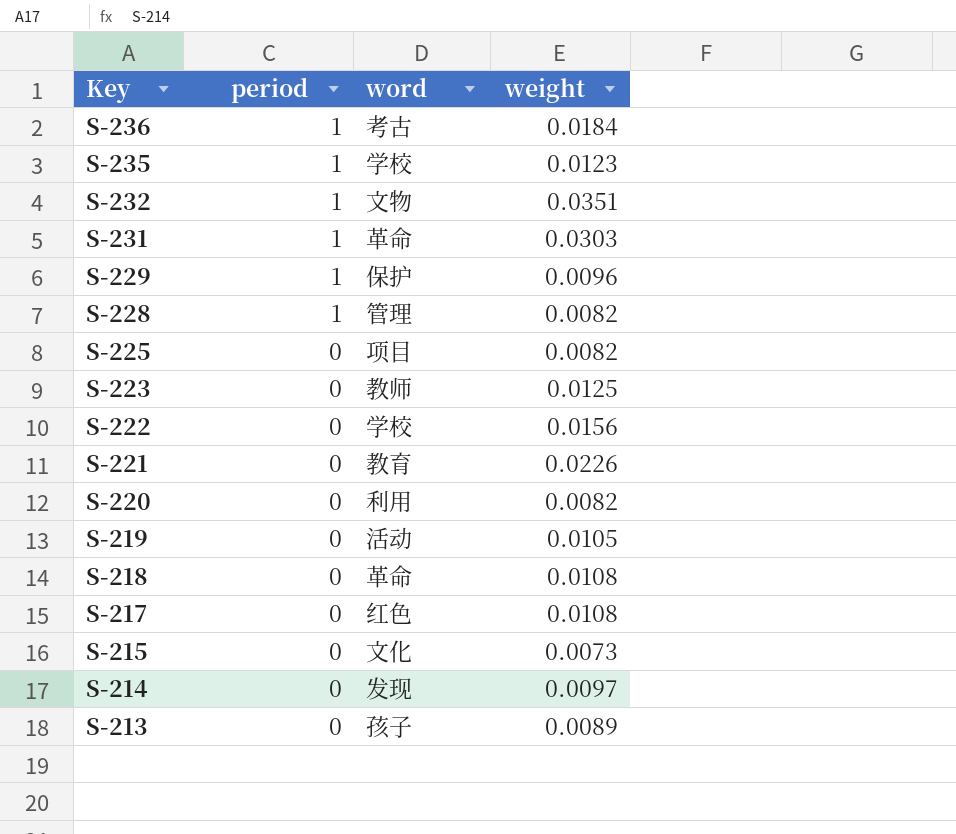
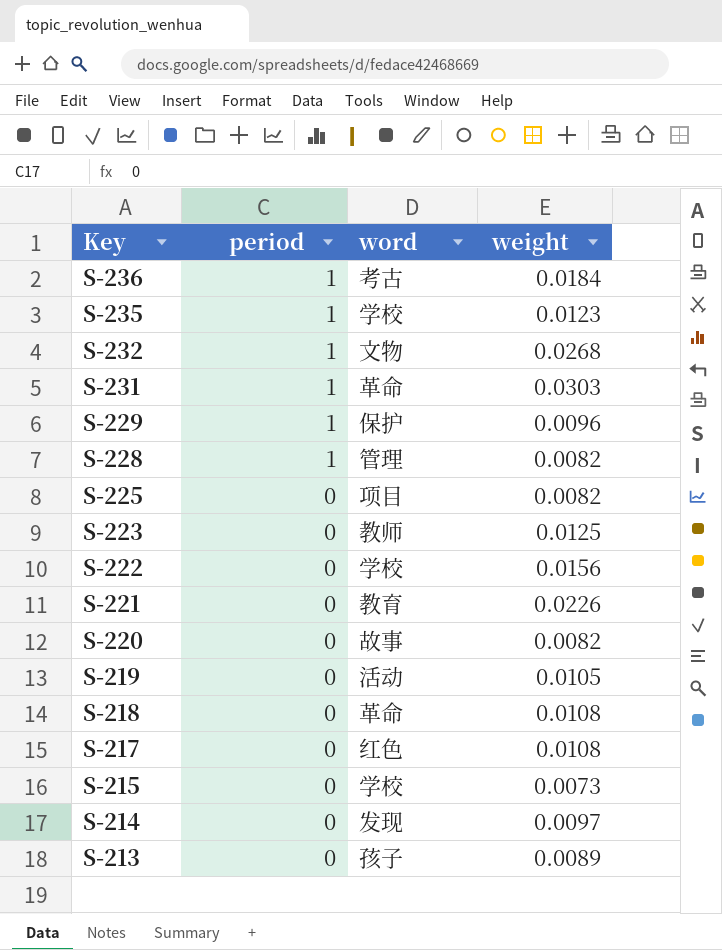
S-232 | weight: 0.0351 -> 0.0268
S-220 | word: 利用 -> 故事
S-215 | word: 文化 -> 学校

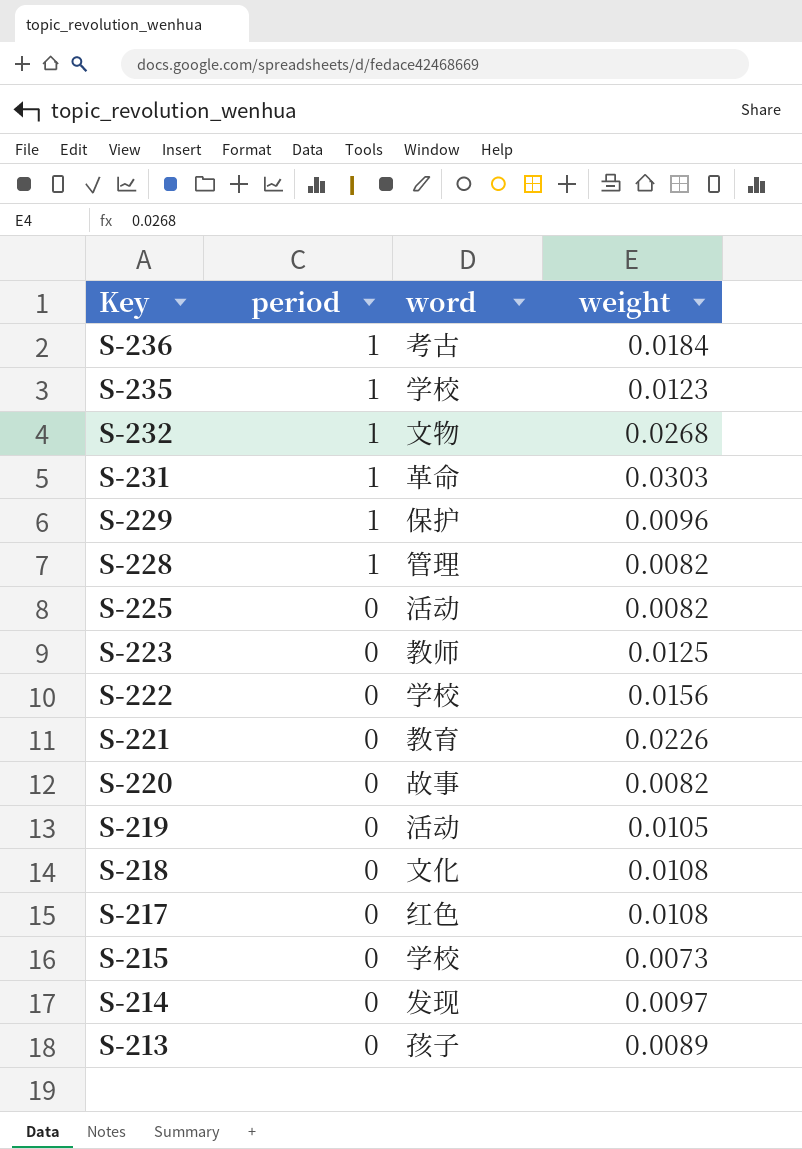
S-225 | word: 项目 -> 活动
S-218 | word: 革命 -> 文化

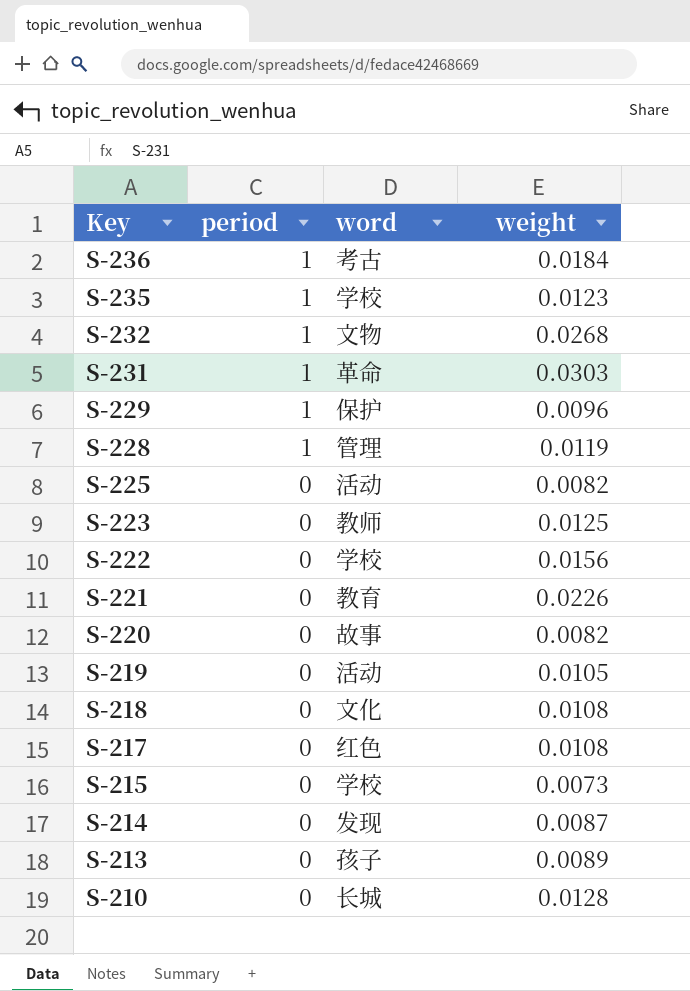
S-228 | weight: 0.0082 -> 0.0119
S-214 | weight: 0.0097 -> 0.0087
row S-210: none -> 0 | 长城 | 0.0128

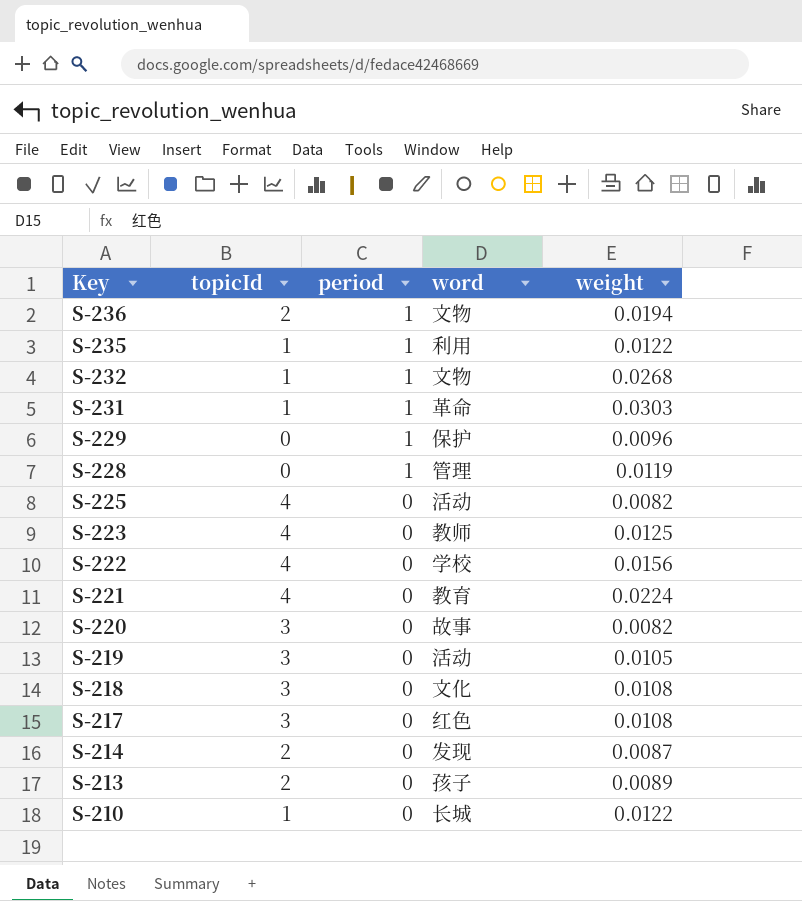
column topicId | position: none -> 2
row S-215: 0 | 学校 | 0.0073 -> none
S-236 | word: 考古 -> 文物
S-236 | weight: 0.0184 -> 0.0194
S-235 | word: 学校 -> 利用
S-235 | weight: 0.0123 -> 0.0122
S-221 | weight: 0.0226 -> 0.0224
S-210 | weight: 0.0128 -> 0.0122

